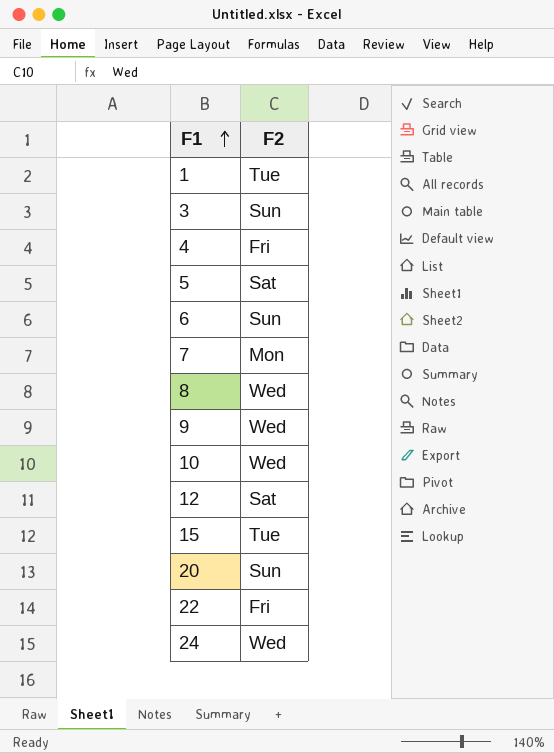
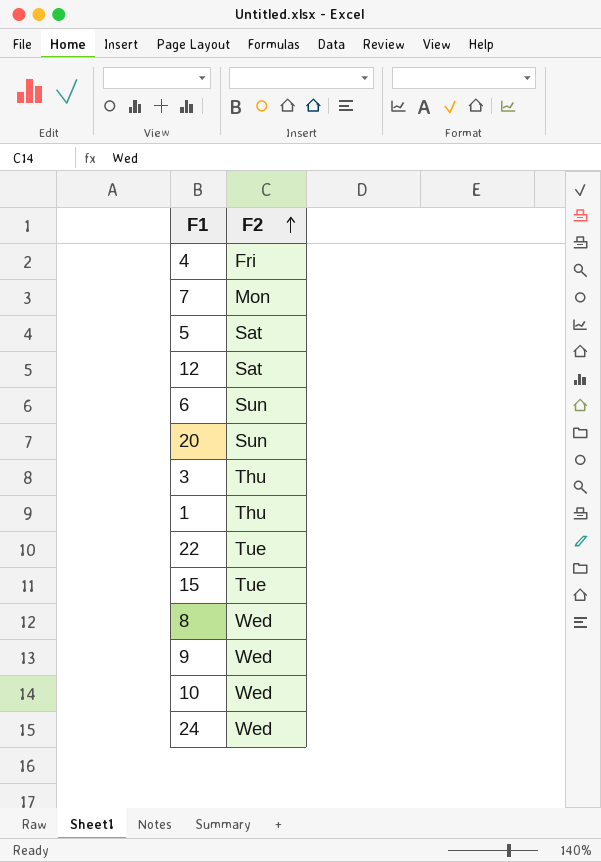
row order: F1 ascending -> F2 ascending
3 | F2: Sun -> Thu
1 | F2: Tue -> Thu
22 | F2: Fri -> Tue

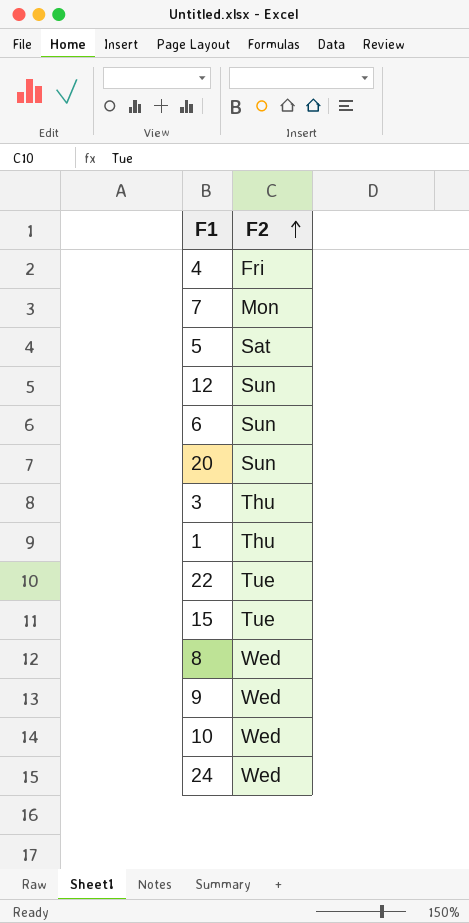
12 | F2: Sat -> Sun

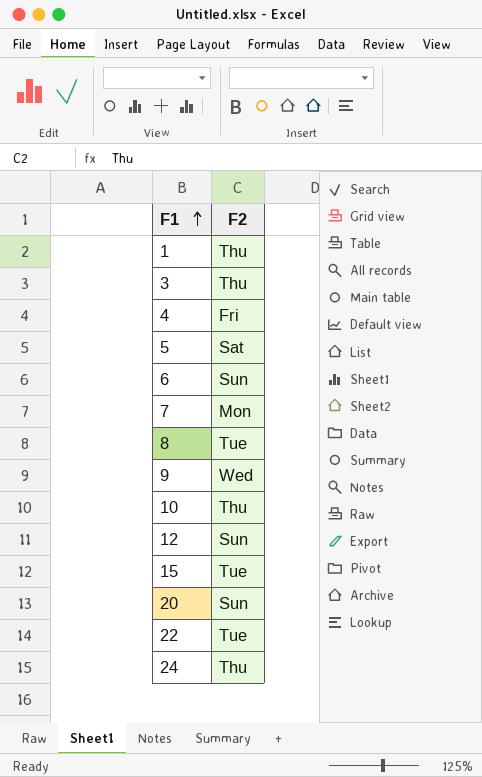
row order: F2 ascending -> F1 ascending
8 | F2: Wed -> Tue
10 | F2: Wed -> Thu
24 | F2: Wed -> Thu

